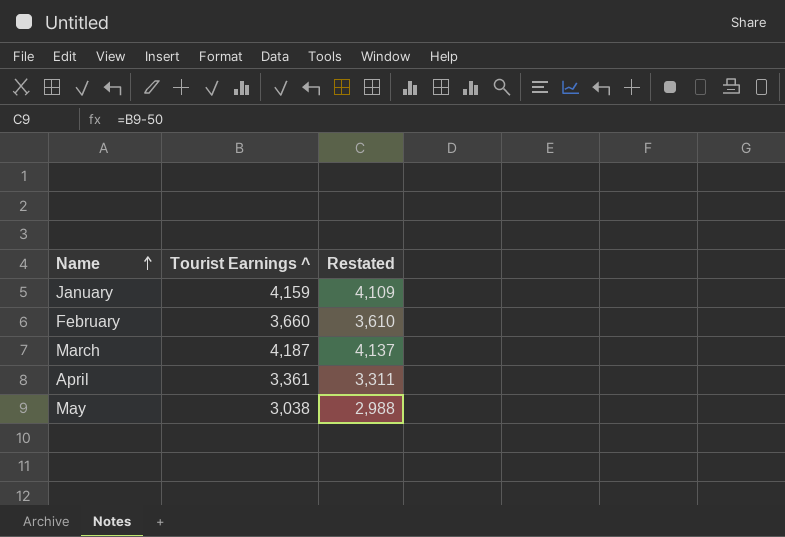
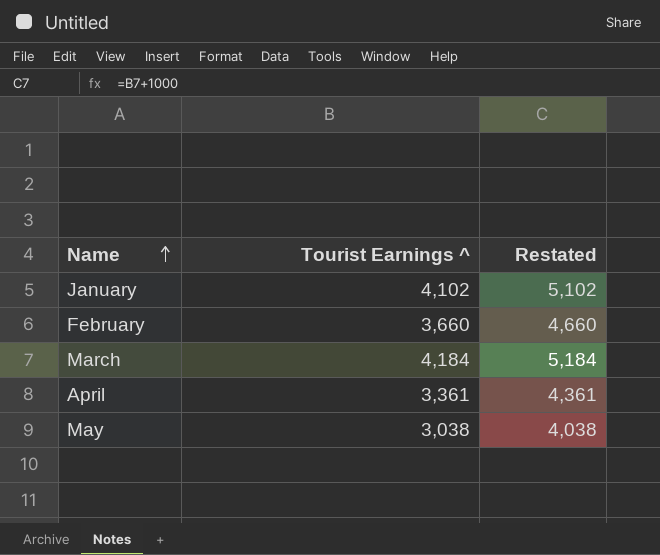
column Restated | formula: [Tourist Earnings ^] - 50 -> [Tourist Earnings ^] + 1000
January | Tourist Earnings ^: 4,159 -> 4,102
March | Tourist Earnings ^: 4,187 -> 4,184

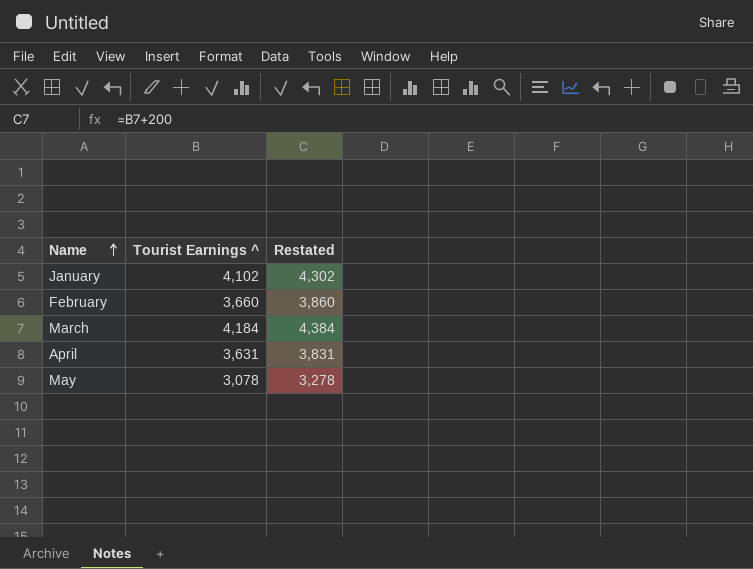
column Restated | formula: [Tourist Earnings ^] + 1000 -> [Tourist Earnings ^] + 200
April | Tourist Earnings ^: 3,361 -> 3,631
May | Tourist Earnings ^: 3,038 -> 3,078

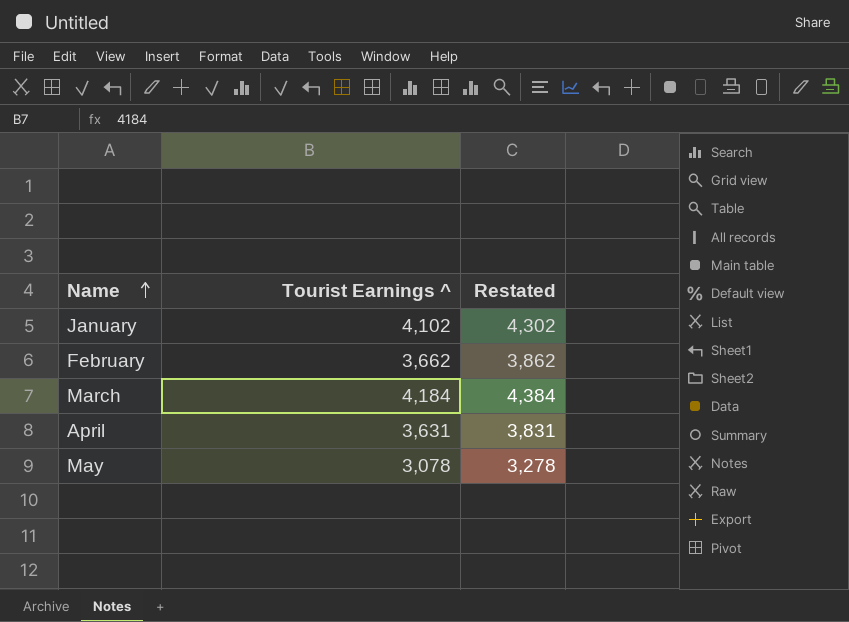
February | Tourist Earnings ^: 3,660 -> 3,662
February | Restated: 3,860 -> 3,862

